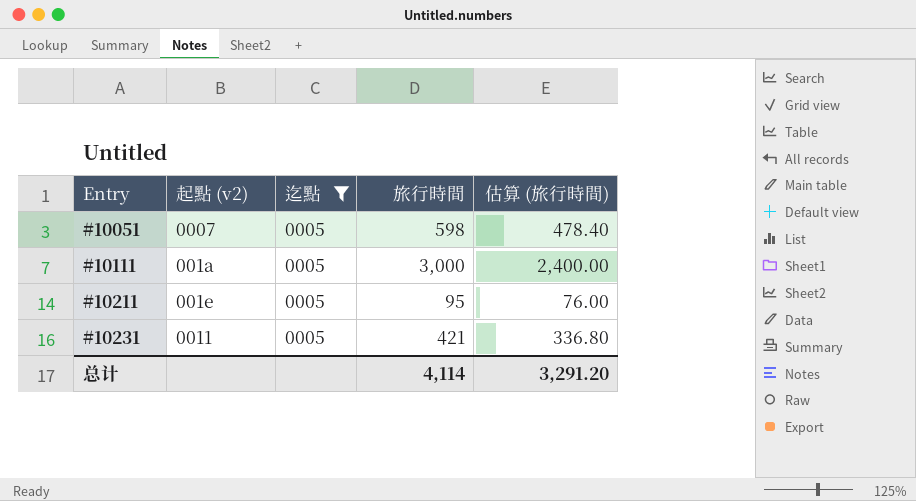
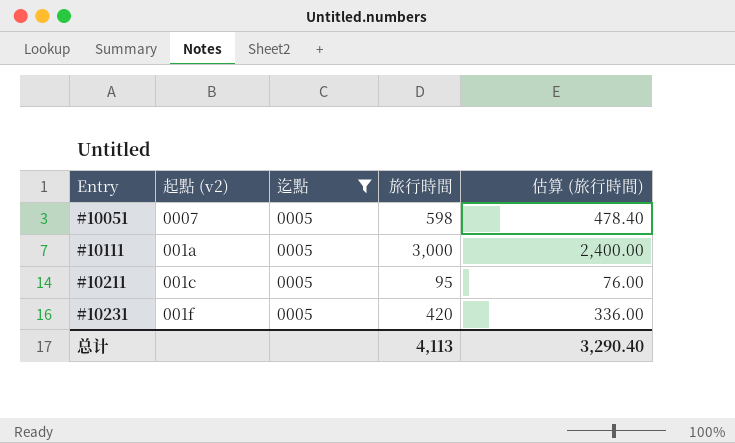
#10211 | 起點 (v2): 001e -> 001c
#10231 | 起點 (v2): 0011 -> 001f
#10231 | 旅行時間: 421 -> 420
#10231 | 估算 (旅行時間): 336.80 -> 336.00
总计 | 旅行時間: 4,114 -> 4,113
总计 | 估算 (旅行時間): 3,291.20 -> 3,290.40

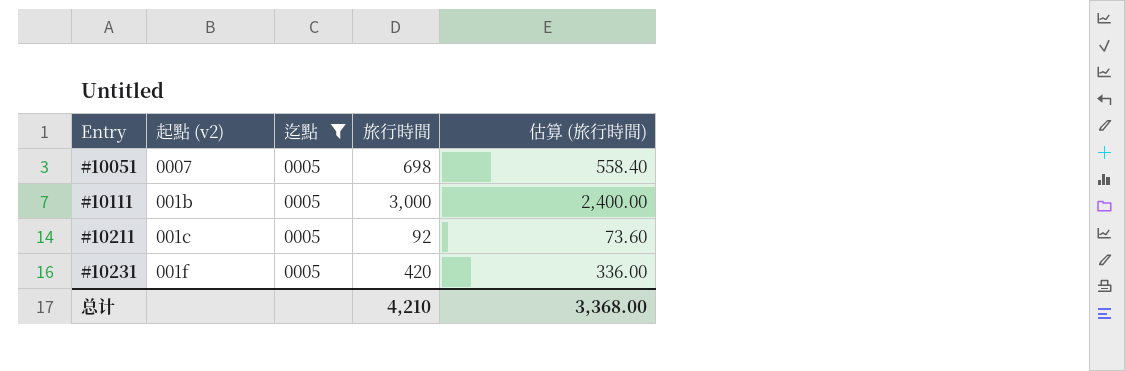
#10051 | 旅行時間: 598 -> 698
#10051 | 估算 (旅行時間): 478.40 -> 558.40
#10111 | 起點 (v2): 001a -> 001b
#10211 | 旅行時間: 95 -> 92
#10211 | 估算 (旅行時間): 76.00 -> 73.60
总计 | 旅行時間: 4,113 -> 4,210
总计 | 估算 (旅行時間): 3,290.40 -> 3,368.00

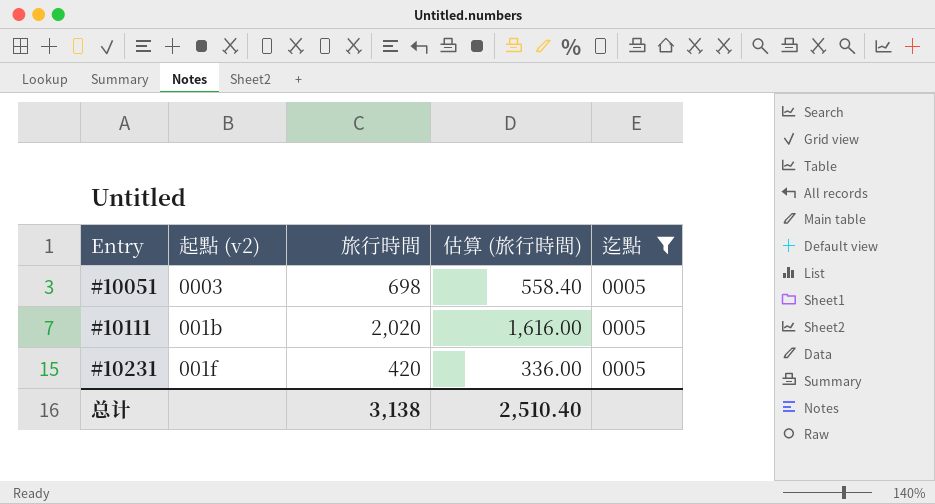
column 迄點 | position: 3 -> 5
row #10211: 001c | 0005 | 92 | 73.60 -> none
#10051 | 起點 (v2): 0007 -> 0003
#10111 | 旅行時間: 3,000 -> 2,020
#10111 | 估算 (旅行時間): 2,400.00 -> 1,616.00
总计 | 旅行時間: 4,210 -> 3,138
总计 | 估算 (旅行時間): 3,368.00 -> 2,510.40

